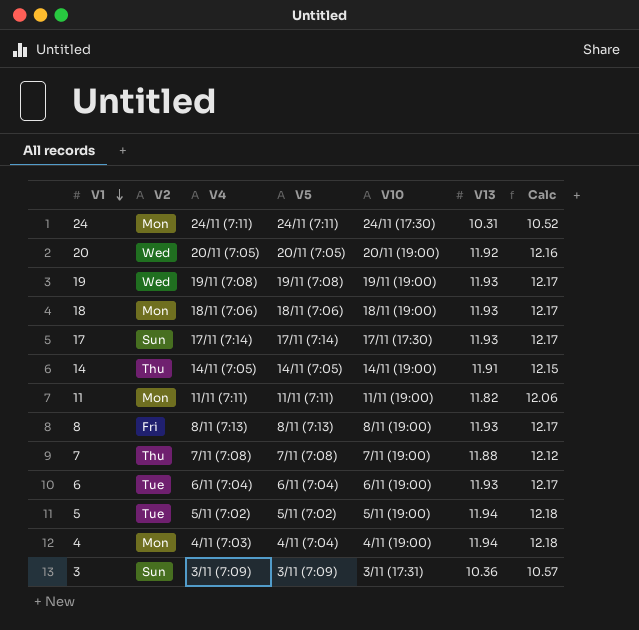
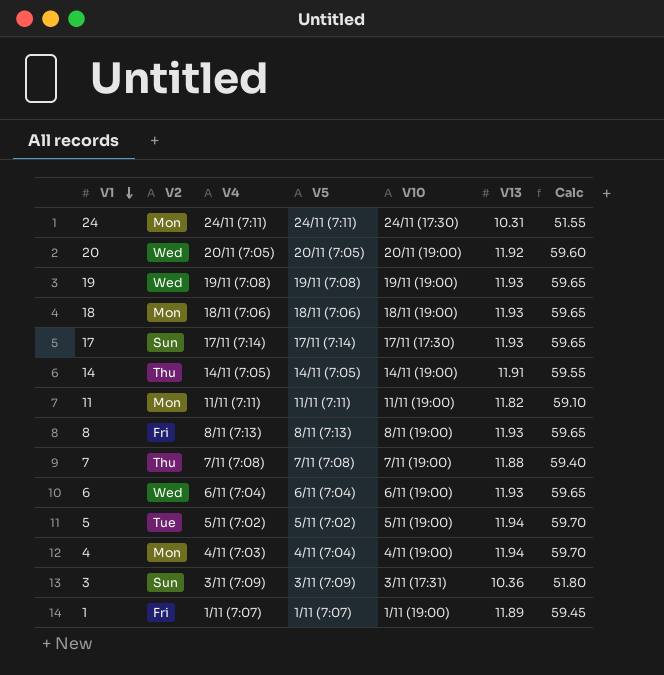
column Calc | formula: [V13] * 1.02 -> [V13] * 5
6 | V2: Tue -> Wed
row 1: none -> Fri | 1/11 (7:07) | 1/11 (7:07) | 1/11 (19:00) | 11.89 | 59.45

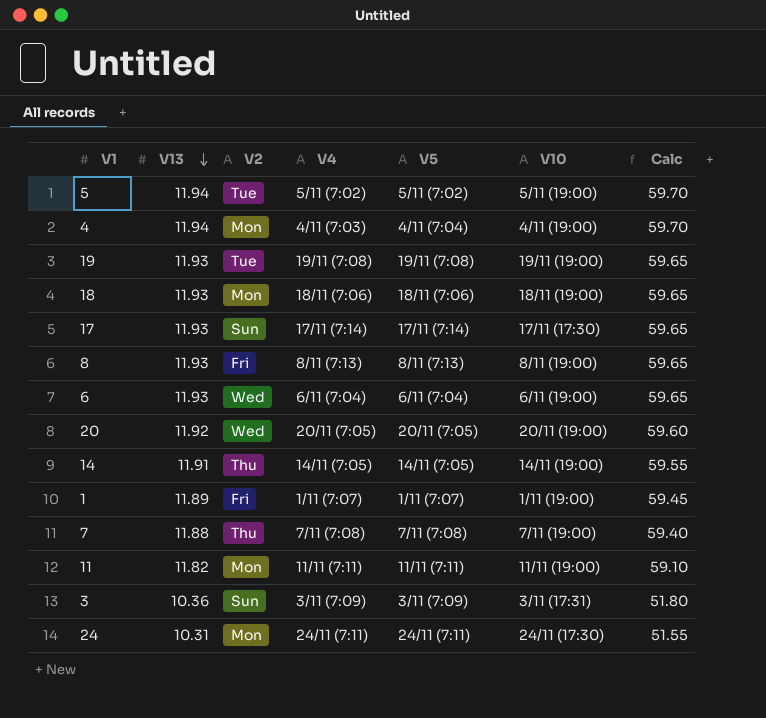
row order: V1 descending -> V13 descending
column V13 | position: 6 -> 2
19 | V2: Wed -> Tue

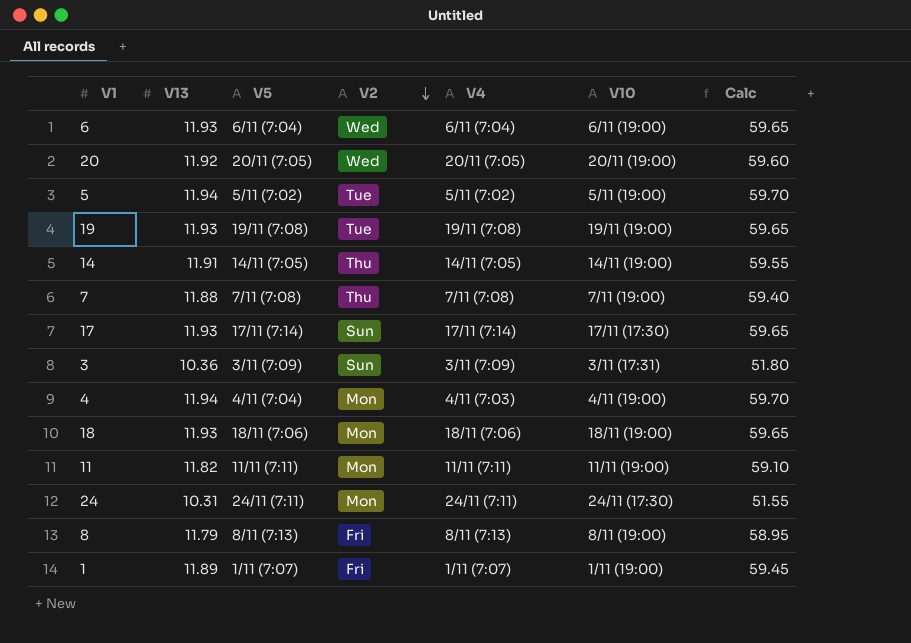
row order: V13 descending -> V2 descending
column V5 | position: 5 -> 3
8 | V13: 11.93 -> 11.79
8 | Calc: 59.65 -> 58.95

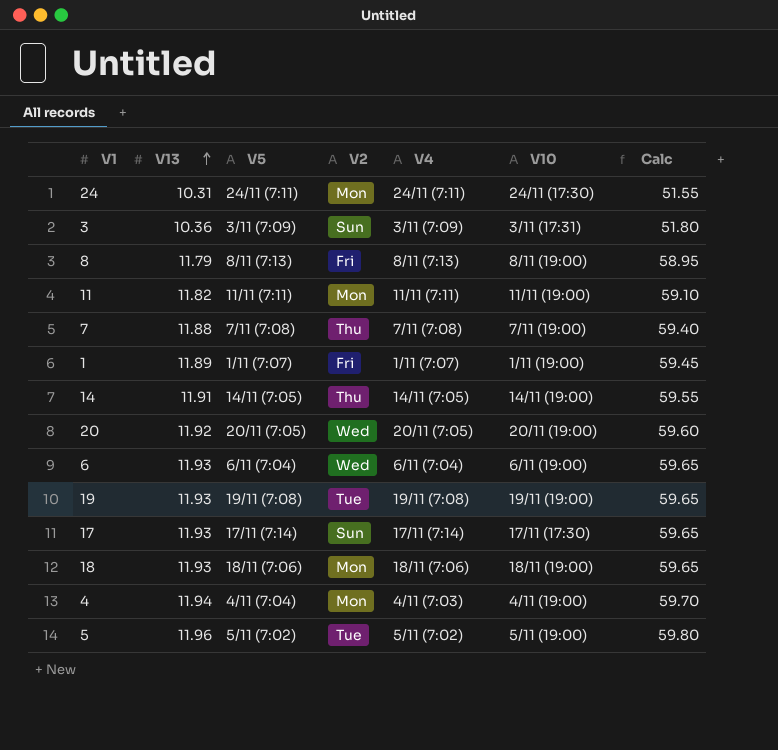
row order: V2 descending -> V13 ascending
5 | V13: 11.94 -> 11.96
5 | Calc: 59.70 -> 59.80

